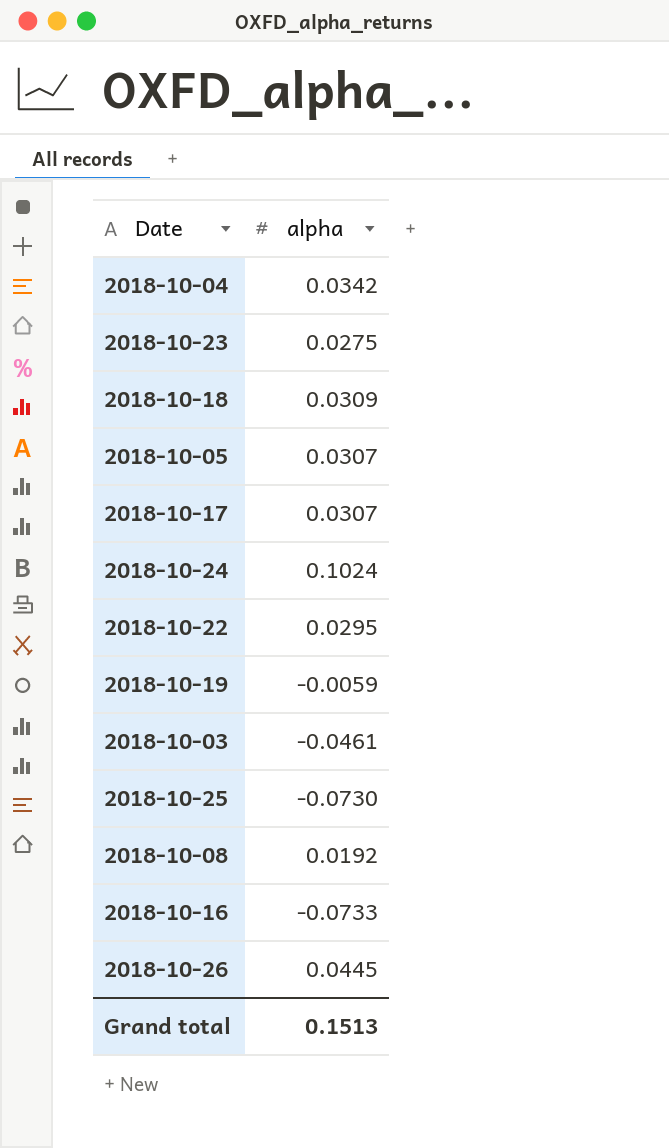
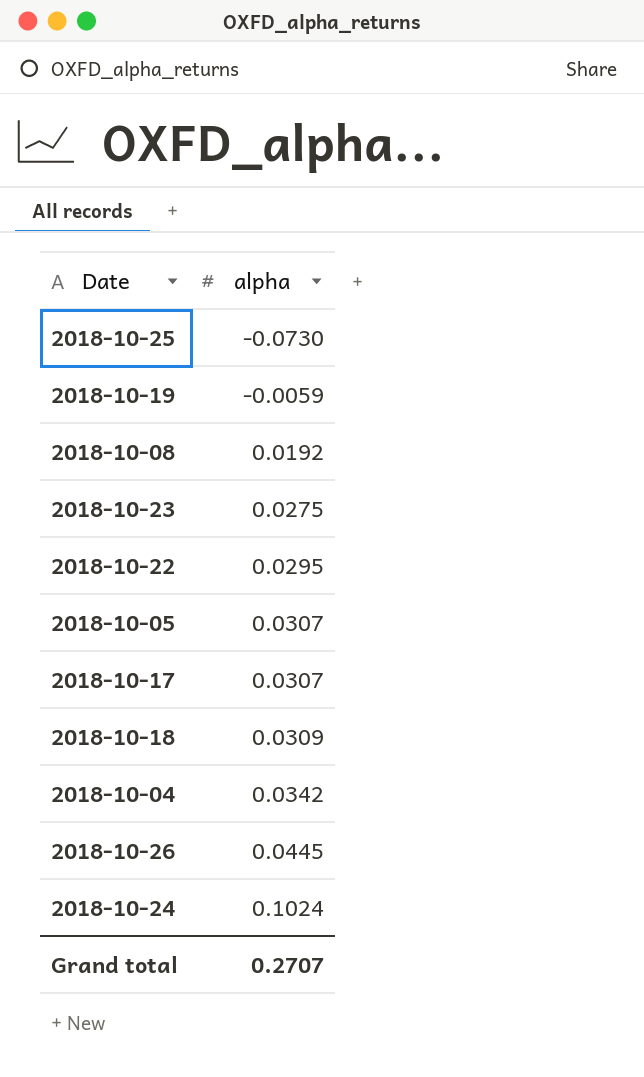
row order: none -> alpha ascending
row 2018-10-03: -0.0461 -> none
row 2018-10-16: -0.0733 -> none
Grand total | alpha: 0.1513 -> 0.2707

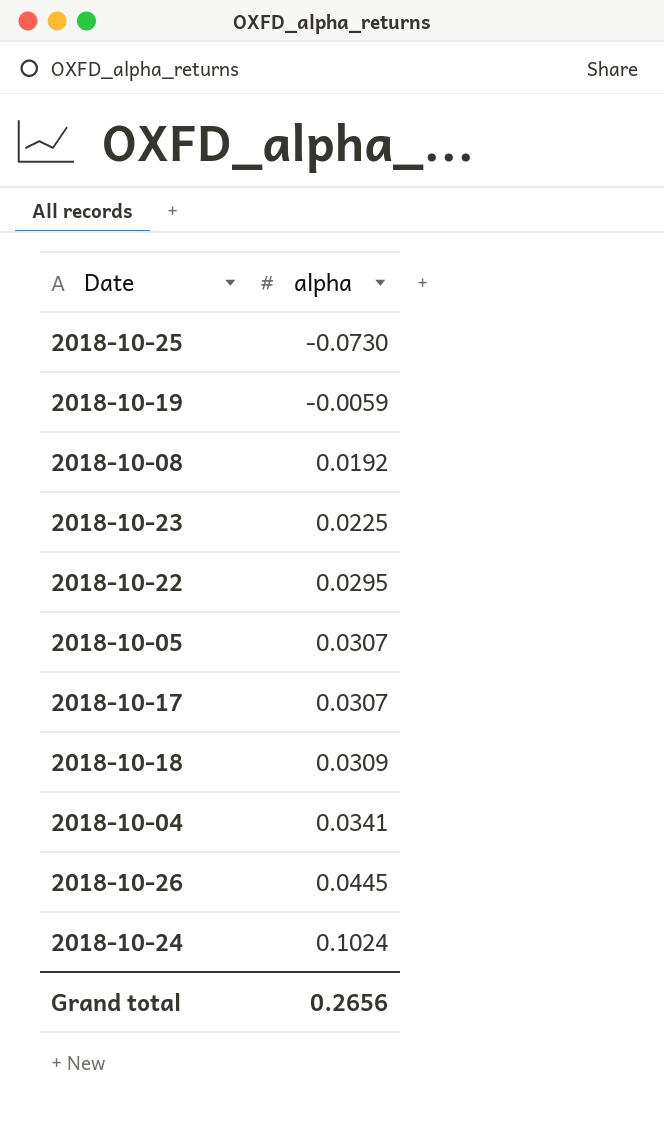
2018-10-23 | alpha: 0.0275 -> 0.0225
2018-10-04 | alpha: 0.0342 -> 0.0341
Grand total | alpha: 0.2707 -> 0.2656

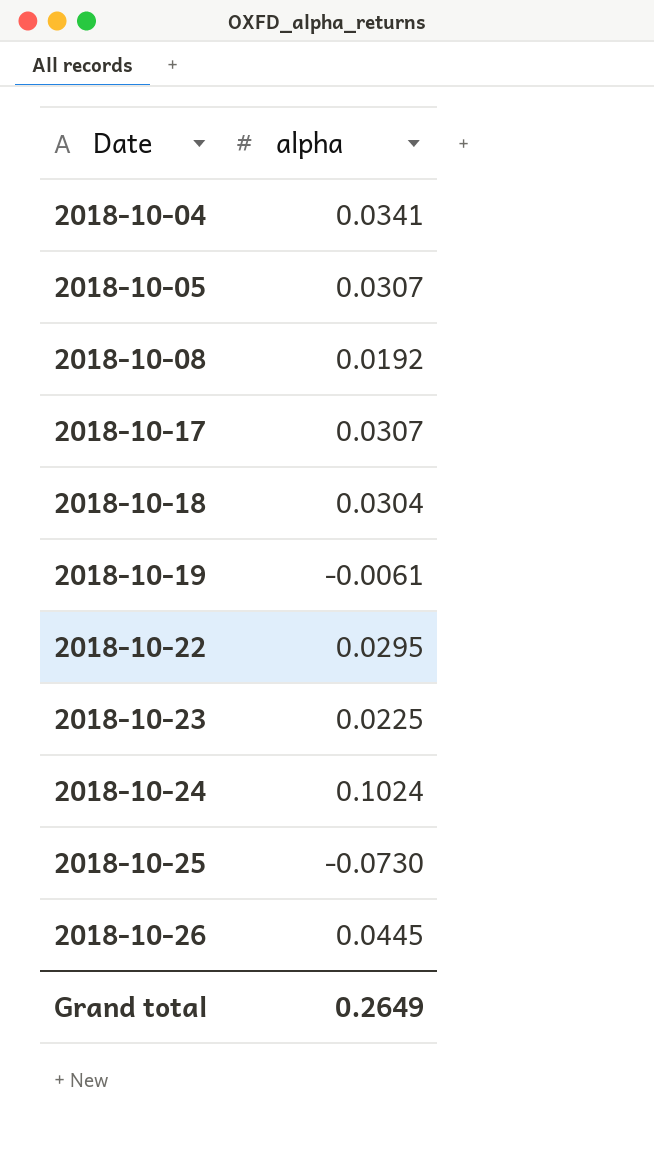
row order: alpha ascending -> Date ascending
2018-10-18 | alpha: 0.0309 -> 0.0304
2018-10-19 | alpha: -0.0059 -> -0.0061
Grand total | alpha: 0.2656 -> 0.2649

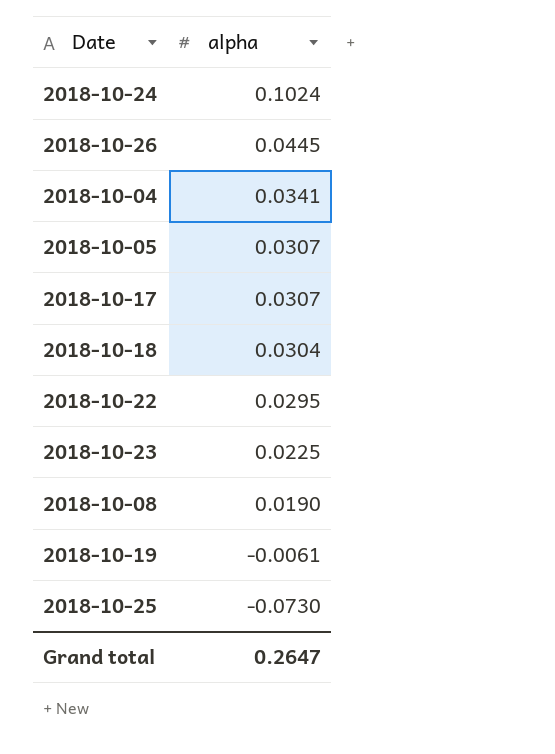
row order: Date ascending -> alpha descending
2018-10-08 | alpha: 0.0192 -> 0.0190
Grand total | alpha: 0.2649 -> 0.2647

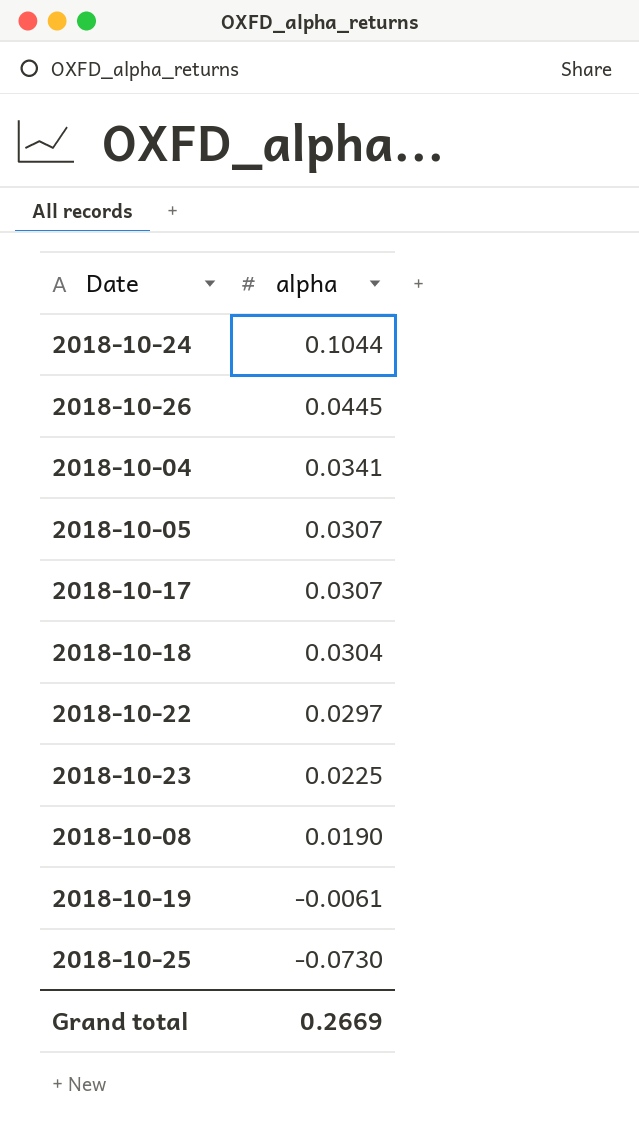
2018-10-24 | alpha: 0.1024 -> 0.1044
2018-10-22 | alpha: 0.0295 -> 0.0297
Grand total | alpha: 0.2647 -> 0.2669

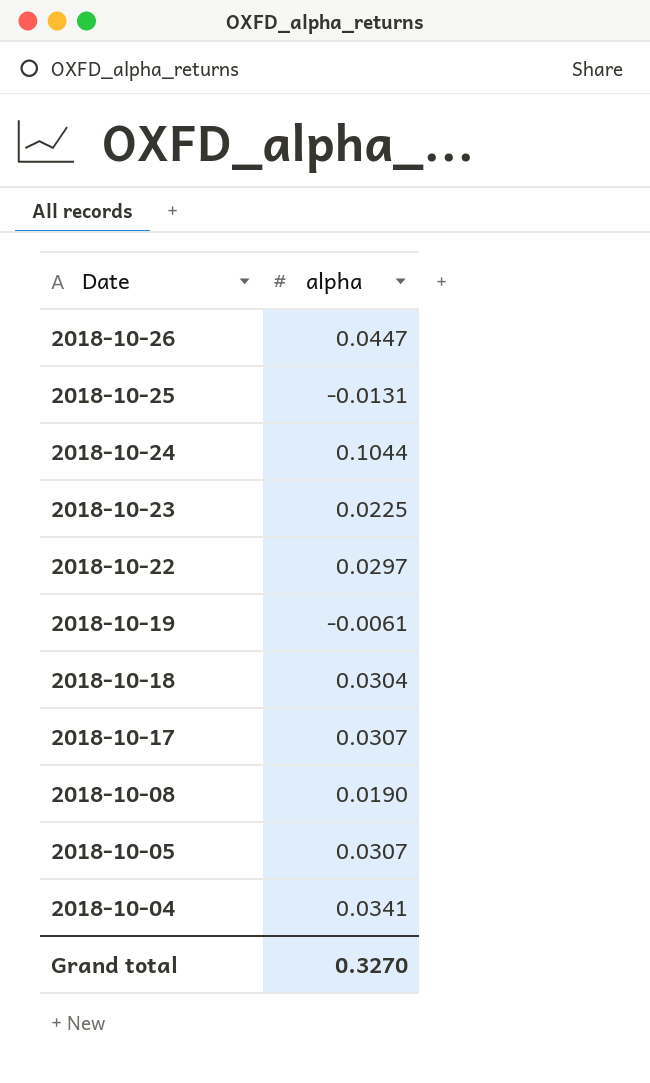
row order: alpha descending -> Date descending
2018-10-26 | alpha: 0.0445 -> 0.0447
2018-10-25 | alpha: -0.0730 -> -0.0131
Grand total | alpha: 0.2669 -> 0.3270

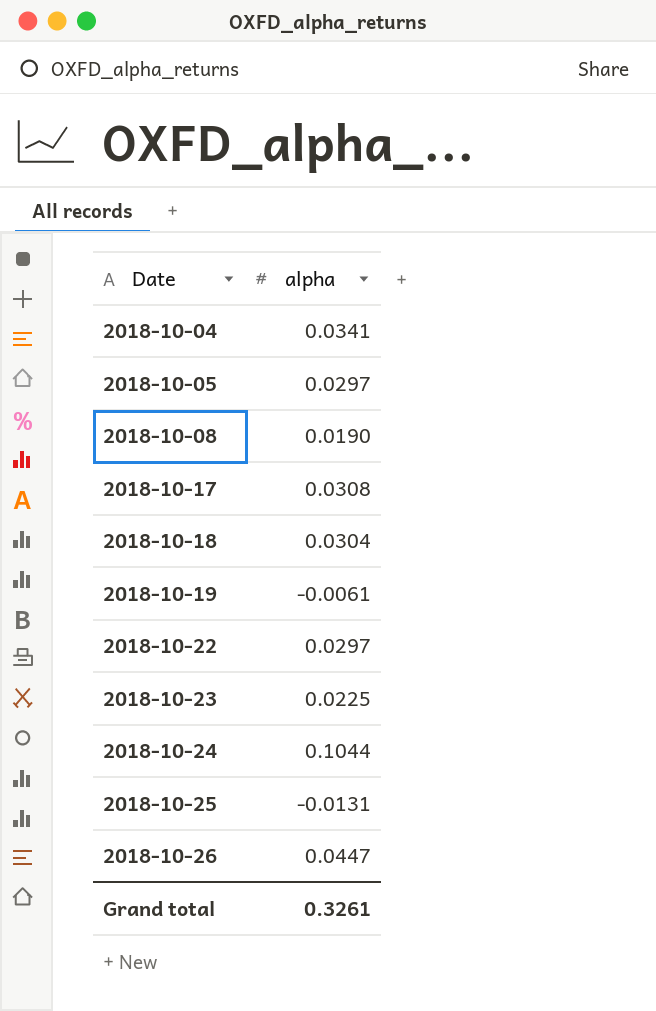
row order: Date descending -> Date ascending
2018-10-05 | alpha: 0.0307 -> 0.0297
2018-10-17 | alpha: 0.0307 -> 0.0308
Grand total | alpha: 0.3270 -> 0.3261

